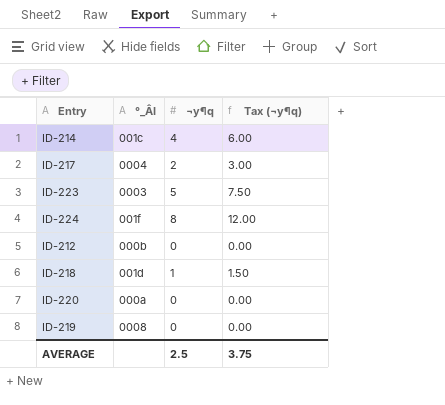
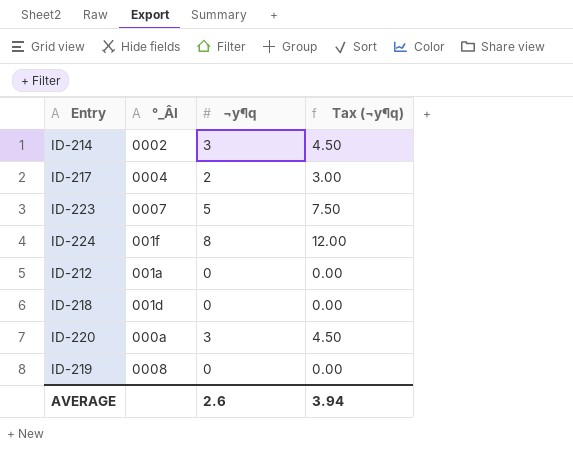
ID-214 | °_ÂI: 001c -> 0002
ID-214 | ¬y¶q: 4 -> 3
ID-214 | Tax (¬y¶q): 6.00 -> 4.50
ID-223 | °_ÂI: 0003 -> 0007
ID-212 | °_ÂI: 000b -> 001a
ID-218 | ¬y¶q: 1 -> 0
ID-218 | Tax (¬y¶q): 1.50 -> 0.00
ID-220 | ¬y¶q: 0 -> 3
ID-220 | Tax (¬y¶q): 0.00 -> 4.50
AVERAGE | ¬y¶q: 2.5 -> 2.6
AVERAGE | Tax (¬y¶q): 3.75 -> 3.94

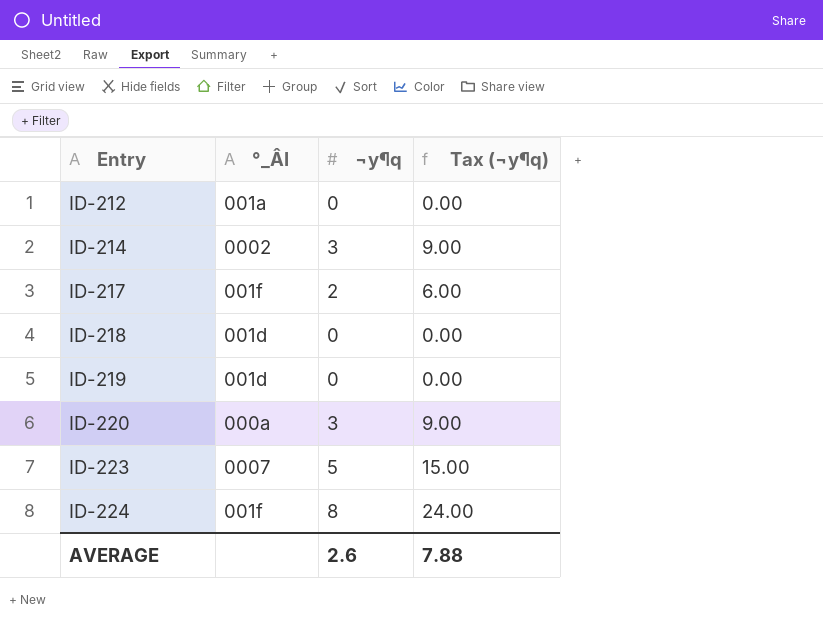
row order: none -> Entry ascending
column Tax (¬y¶q) | formula: [¬y¶q] * 1.5 -> [¬y¶q] * 3
ID-217 | °_ÂI: 0004 -> 001f
ID-219 | °_ÂI: 0008 -> 001d
AVERAGE | Tax (¬y¶q): 3.94 -> 7.88

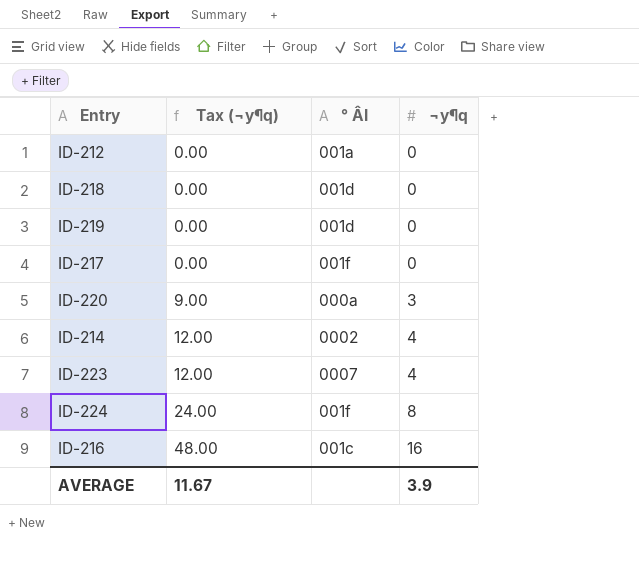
row order: Entry ascending -> Tax (¬y¶q) ascending
column Tax (¬y¶q) | position: 4 -> 2
column name: °_ÂI -> ° ÂI
ID-217 | Tax (¬y¶q): 6.00 -> 0.00
ID-217 | ¬y¶q: 2 -> 0
ID-214 | Tax (¬y¶q): 9.00 -> 12.00
ID-214 | ¬y¶q: 3 -> 4
ID-223 | Tax (¬y¶q): 15.00 -> 12.00
ID-223 | ¬y¶q: 5 -> 4
row ID-216: none -> 48.00 | 001c | 16
AVERAGE | Tax (¬y¶q): 7.88 -> 11.67
AVERAGE | ¬y¶q: 2.6 -> 3.9

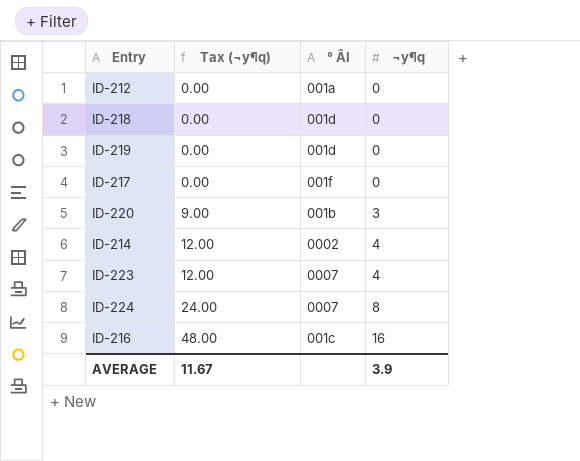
ID-220 | ° ÂI: 000a -> 001b
ID-224 | ° ÂI: 001f -> 0007

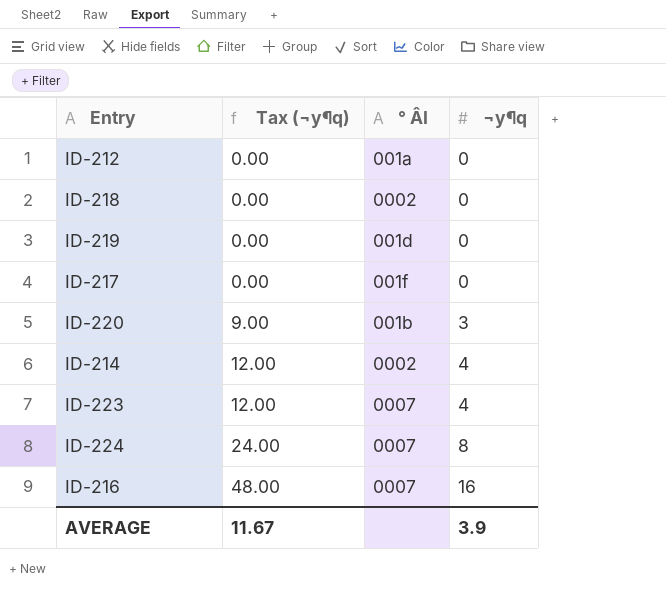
ID-218 | ° ÂI: 001d -> 0002
ID-216 | ° ÂI: 001c -> 0007

